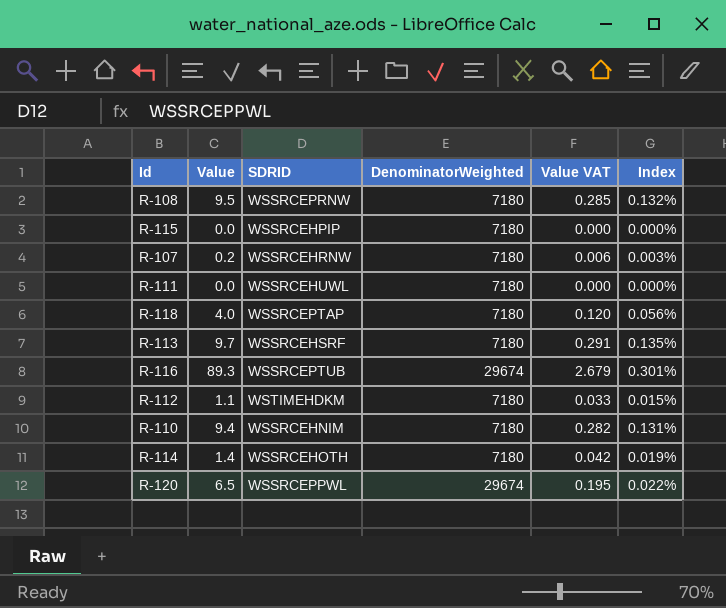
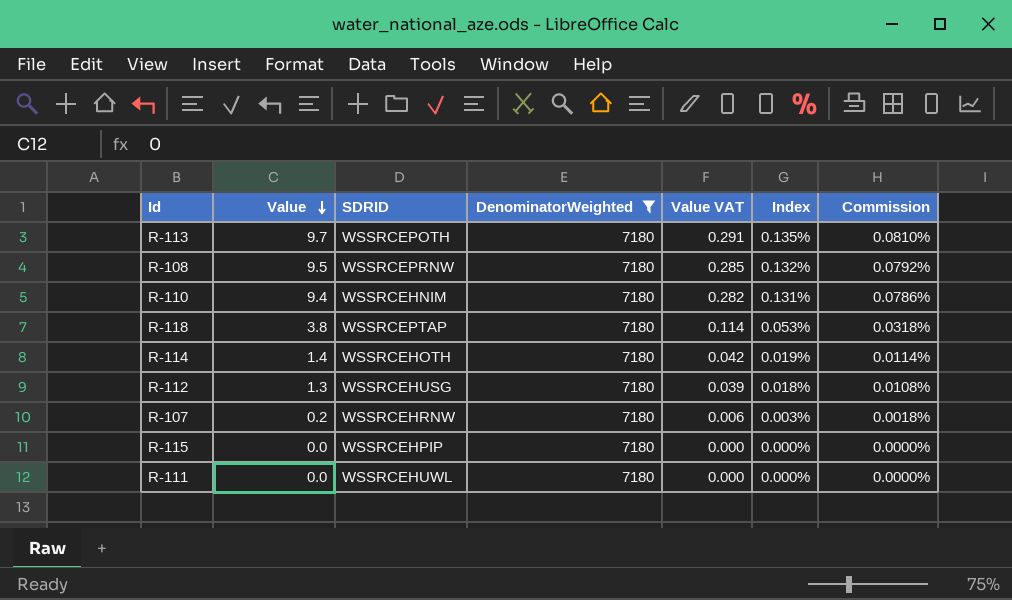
filter: none -> DenominatorWeighted = 7180
row order: none -> Value descending
column Commission | formula: none -> [Index] * 0.6
R-113 | SDRID: WSSRCEHSRF -> WSSRCEPOTH
R-118 | Value: 4.0 -> 3.8
R-118 | Value VAT: 0.120 -> 0.114
R-118 | Index: 0.056% -> 0.053%
R-112 | Value: 1.1 -> 1.3
R-112 | SDRID: WSTIMEHDKM -> WSSRCEHUSG
R-112 | Value VAT: 0.033 -> 0.039
R-112 | Index: 0.015% -> 0.018%

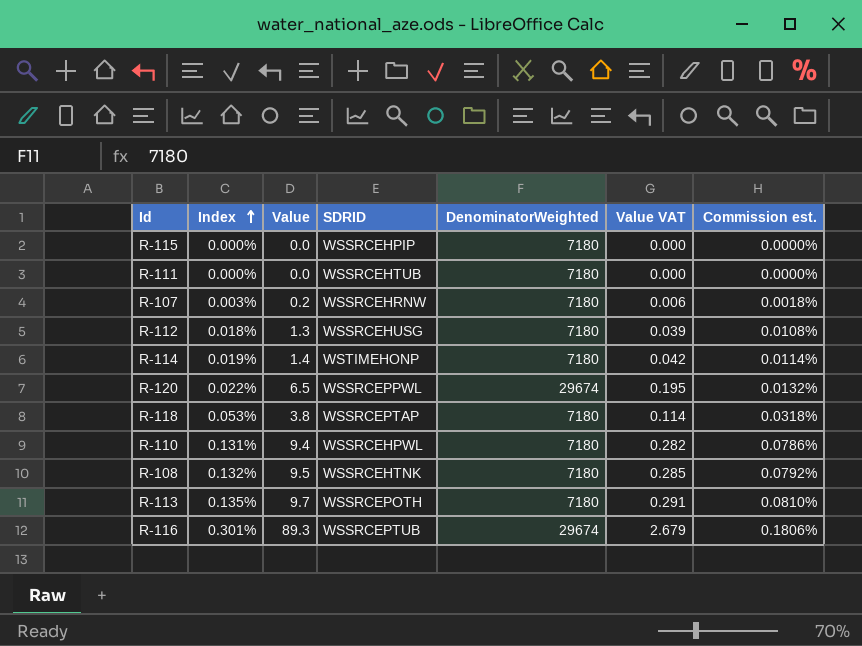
filter: DenominatorWeighted = 7180 -> none
row order: Value descending -> Index ascending
column Index | position: 6 -> 2
column name: Commission -> Commission est.
R-111 | SDRID: WSSRCEHUWL -> WSSRCEHTUB
R-114 | SDRID: WSSRCEHOTH -> WSTIMEHONP
R-110 | SDRID: WSSRCEHNIM -> WSSRCEHPWL
R-108 | SDRID: WSSRCEPRNW -> WSSRCEHTNK

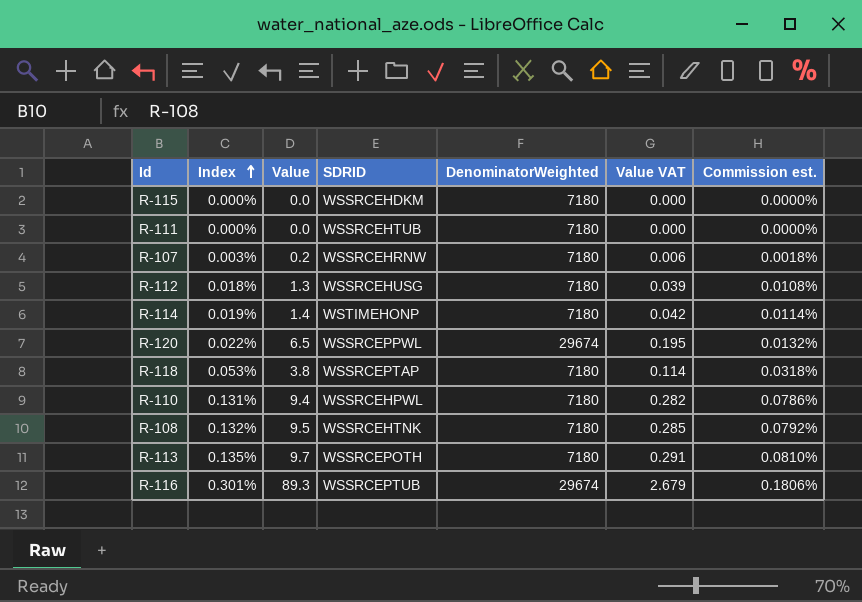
R-115 | SDRID: WSSRCEHPIP -> WSSRCEHDKM

